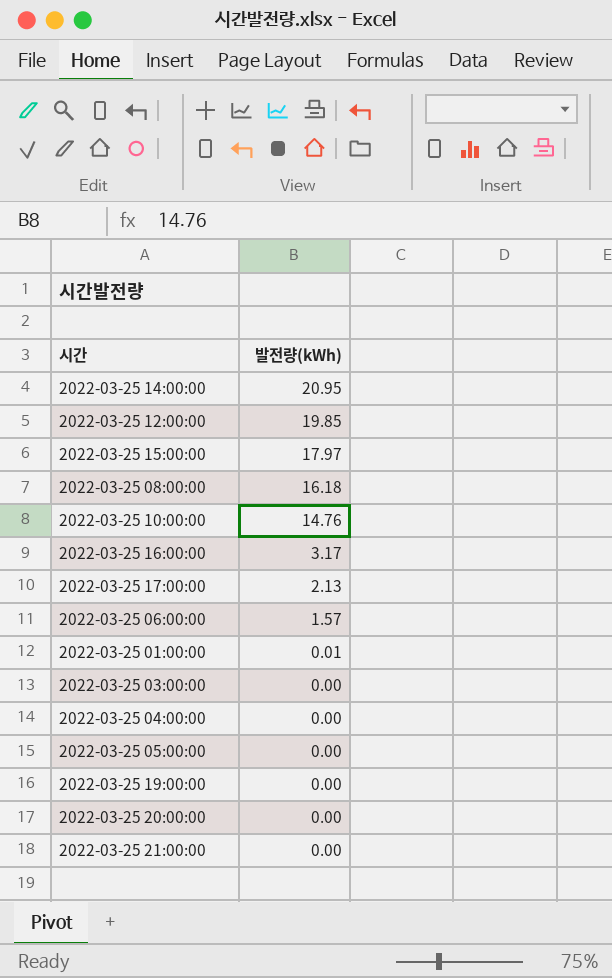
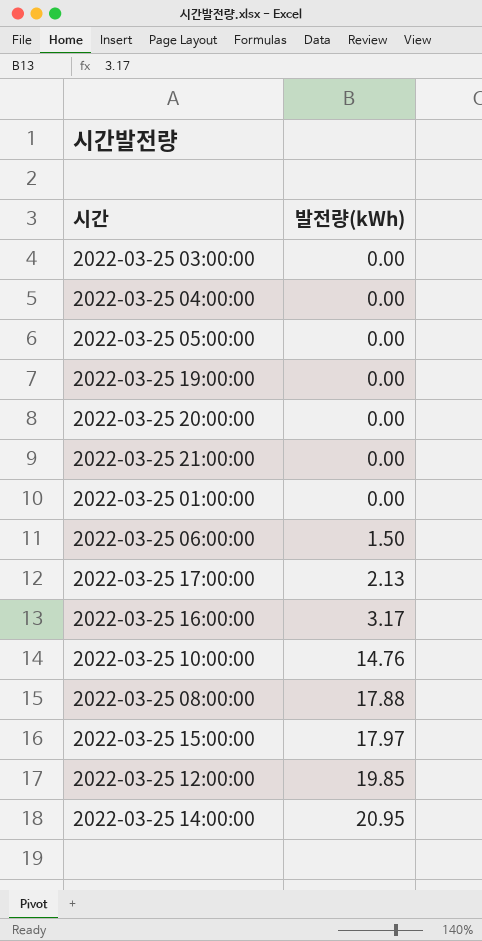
row order: 발전량(kWh) descending -> 발전량(kWh) ascending
2022-03-25 01:00:00 | 발전량(kWh): 0.01 -> 0.00
2022-03-25 06:00:00 | 발전량(kWh): 1.57 -> 1.50
2022-03-25 08:00:00 | 발전량(kWh): 16.18 -> 17.88

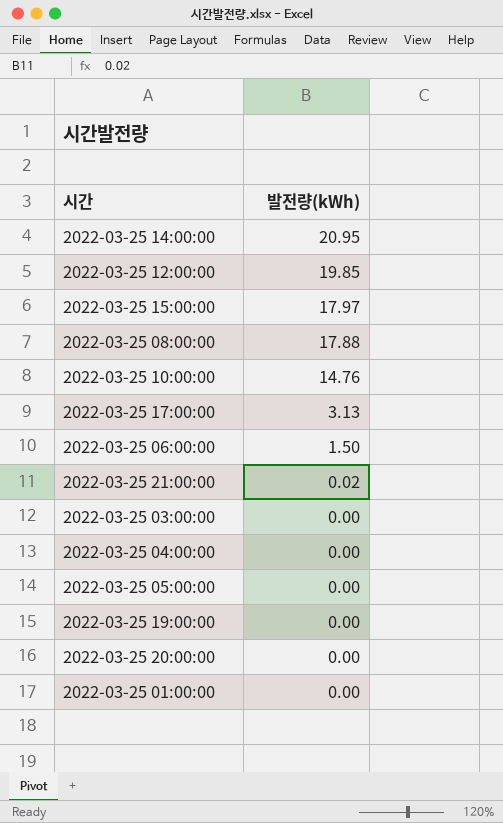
row order: 발전량(kWh) ascending -> 발전량(kWh) descending
row 2022-03-25 16:00:00: 3.17 -> none
2022-03-25 17:00:00 | 발전량(kWh): 2.13 -> 3.13
2022-03-25 21:00:00 | 발전량(kWh): 0.00 -> 0.02

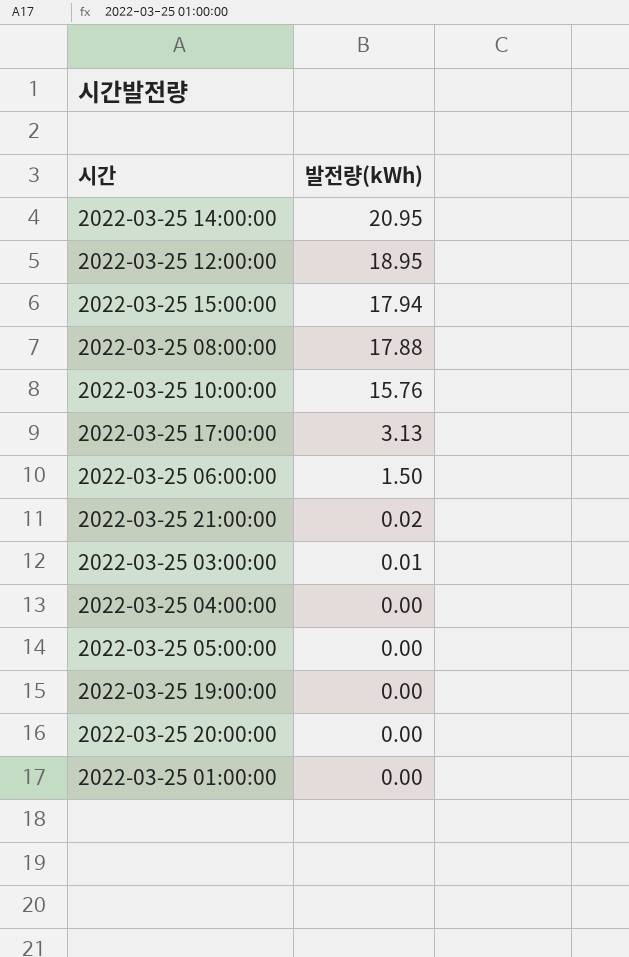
2022-03-25 12:00:00 | 발전량(kWh): 19.85 -> 18.95
2022-03-25 15:00:00 | 발전량(kWh): 17.97 -> 17.94
2022-03-25 10:00:00 | 발전량(kWh): 14.76 -> 15.76
2022-03-25 03:00:00 | 발전량(kWh): 0.00 -> 0.01

